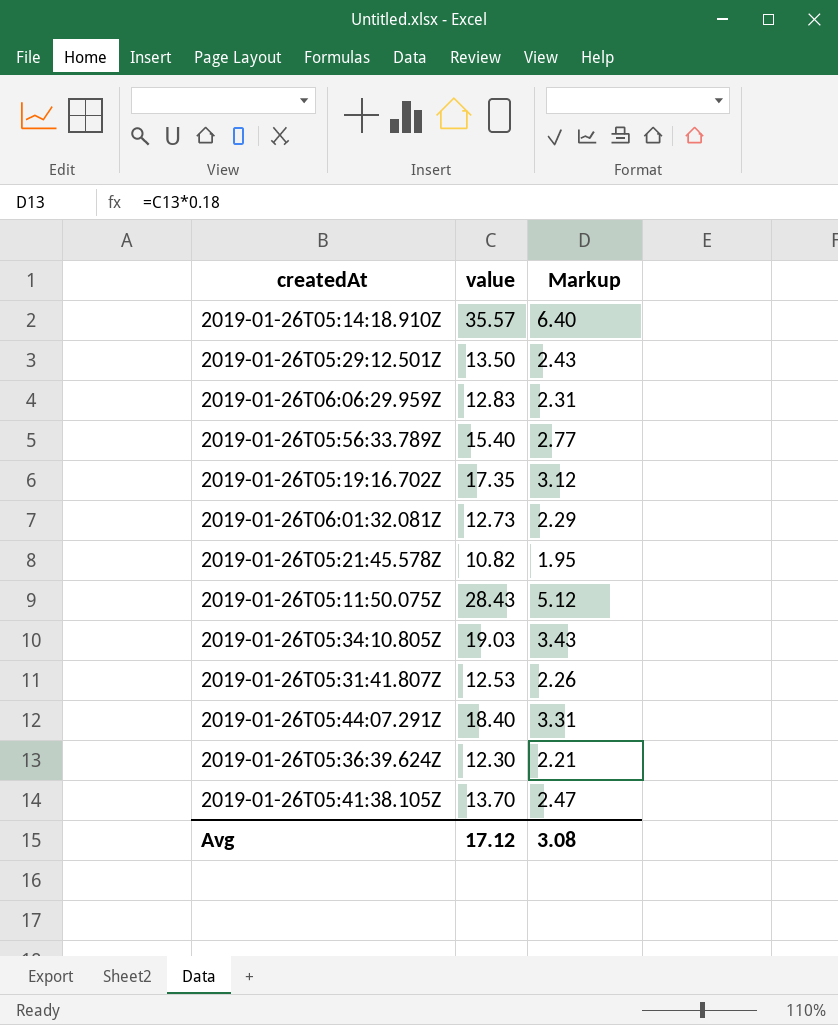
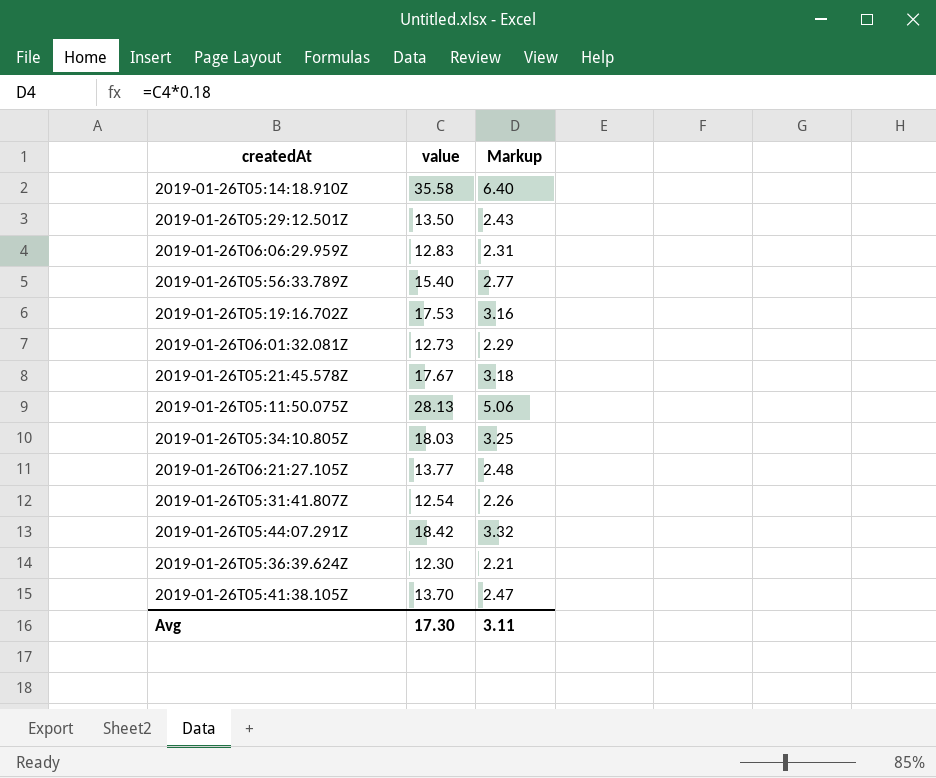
2019-01-26T05:14:18.910Z | value: 35.57 -> 35.58
2019-01-26T05:19:16.702Z | value: 17.35 -> 17.53
2019-01-26T05:19:16.702Z | Markup: 3.12 -> 3.16
2019-01-26T05:21:45.578Z | value: 10.82 -> 17.67
2019-01-26T05:21:45.578Z | Markup: 1.95 -> 3.18
2019-01-26T05:11:50.075Z | value: 28.43 -> 28.13
2019-01-26T05:11:50.075Z | Markup: 5.12 -> 5.06
2019-01-26T05:34:10.805Z | value: 19.03 -> 18.03
2019-01-26T05:34:10.805Z | Markup: 3.43 -> 3.25
row 2019-01-26T06:21:27.105Z: none -> 13.77 | 2.48
2019-01-26T05:31:41.807Z | value: 12.53 -> 12.54
2019-01-26T05:44:07.291Z | value: 18.40 -> 18.42
2019-01-26T05:44:07.291Z | Markup: 3.31 -> 3.32
Avg | value: 17.12 -> 17.30
Avg | Markup: 3.08 -> 3.11

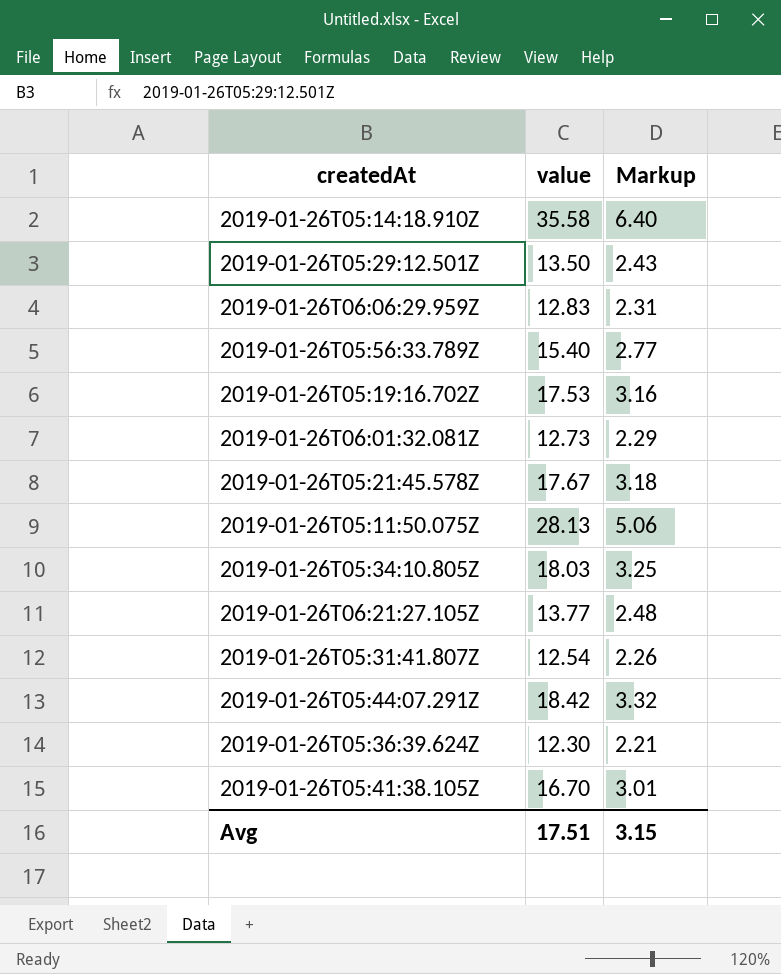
2019-01-26T05:41:38.105Z | value: 13.70 -> 16.70
2019-01-26T05:41:38.105Z | Markup: 2.47 -> 3.01
Avg | value: 17.30 -> 17.51
Avg | Markup: 3.11 -> 3.15

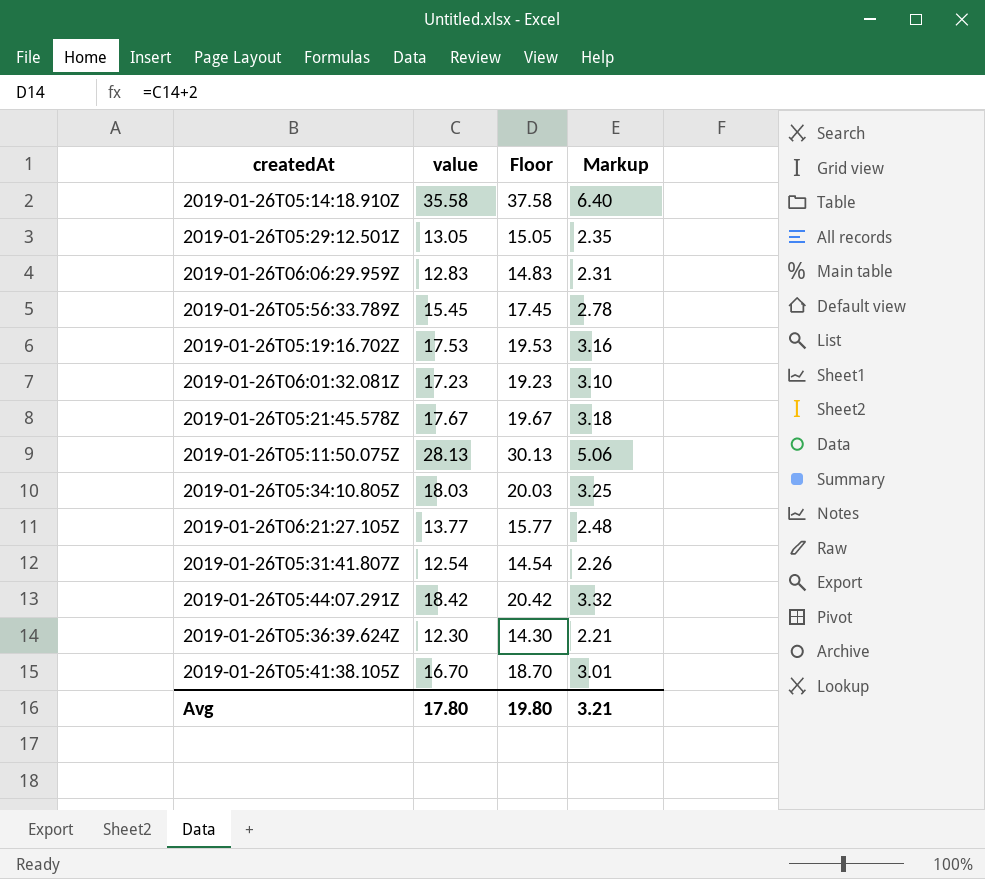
column Floor | formula: none -> [value] + 2
2019-01-26T05:29:12.501Z | value: 13.50 -> 13.05
2019-01-26T05:29:12.501Z | Markup: 2.43 -> 2.35
2019-01-26T05:56:33.789Z | value: 15.40 -> 15.45
2019-01-26T05:56:33.789Z | Markup: 2.77 -> 2.78
2019-01-26T06:01:32.081Z | value: 12.73 -> 17.23
2019-01-26T06:01:32.081Z | Markup: 2.29 -> 3.10
Avg | value: 17.51 -> 17.80
Avg | Markup: 3.15 -> 3.21

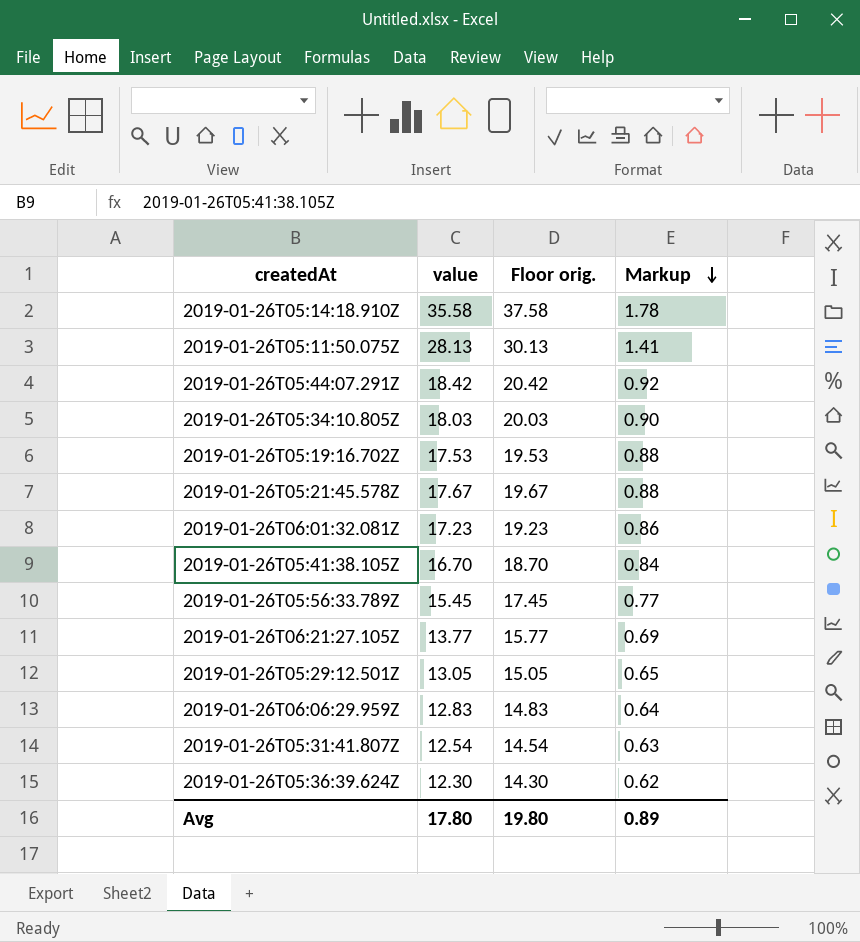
row order: none -> Markup descending
column name: Floor -> Floor orig.
column Markup | formula: [value] * 0.18 -> [value] * 0.05
Avg | Markup: 3.21 -> 0.89

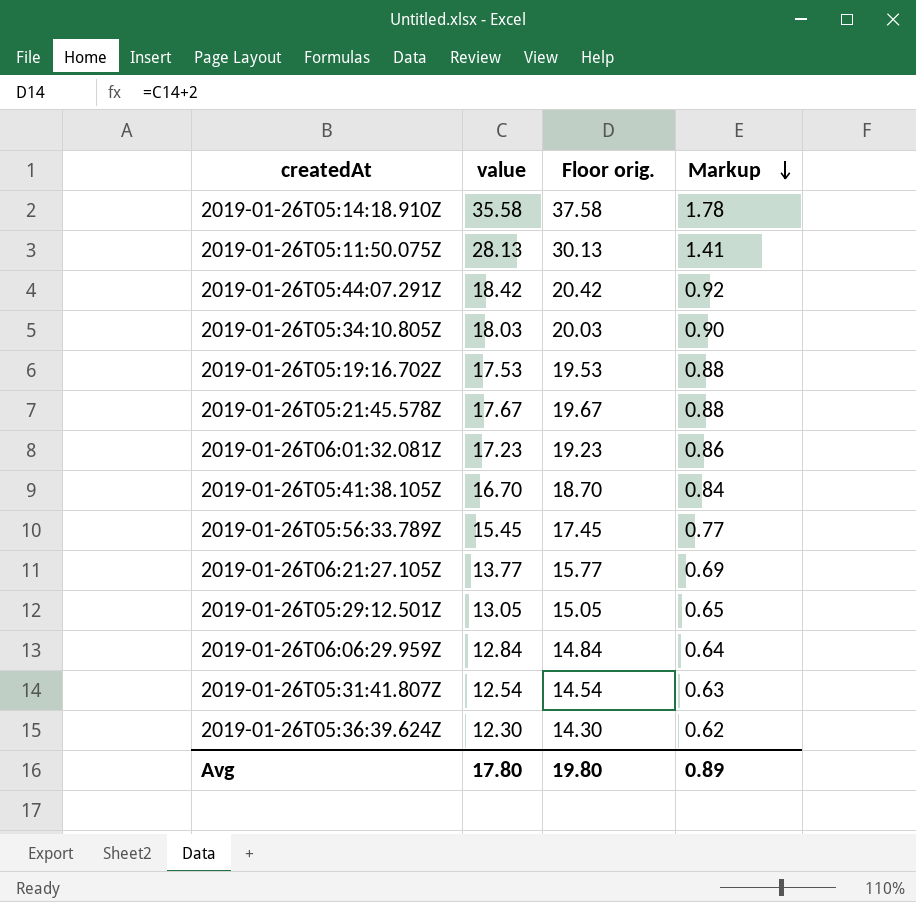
2019-01-26T06:06:29.959Z | value: 12.83 -> 12.84
2019-01-26T06:06:29.959Z | Floor orig.: 14.83 -> 14.84

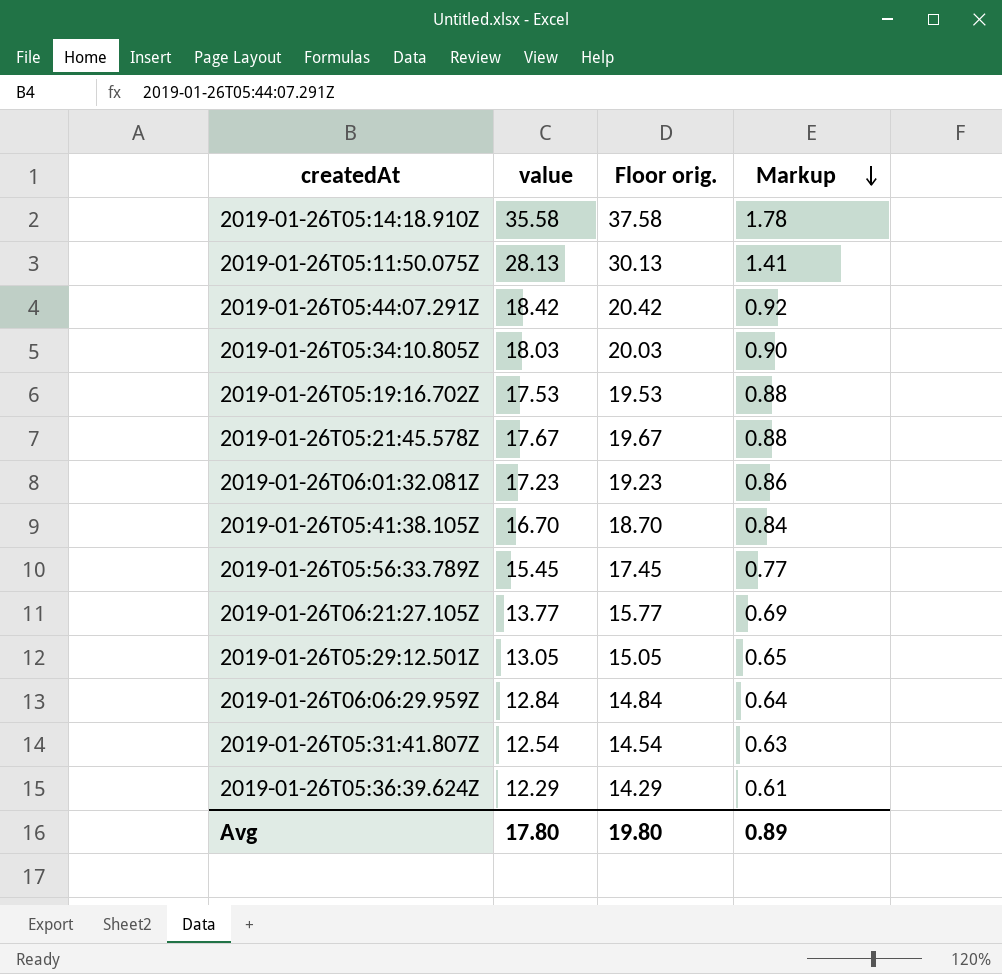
2019-01-26T05:36:39.624Z | value: 12.30 -> 12.29
2019-01-26T05:36:39.624Z | Floor orig.: 14.30 -> 14.29
2019-01-26T05:36:39.624Z | Markup: 0.62 -> 0.61

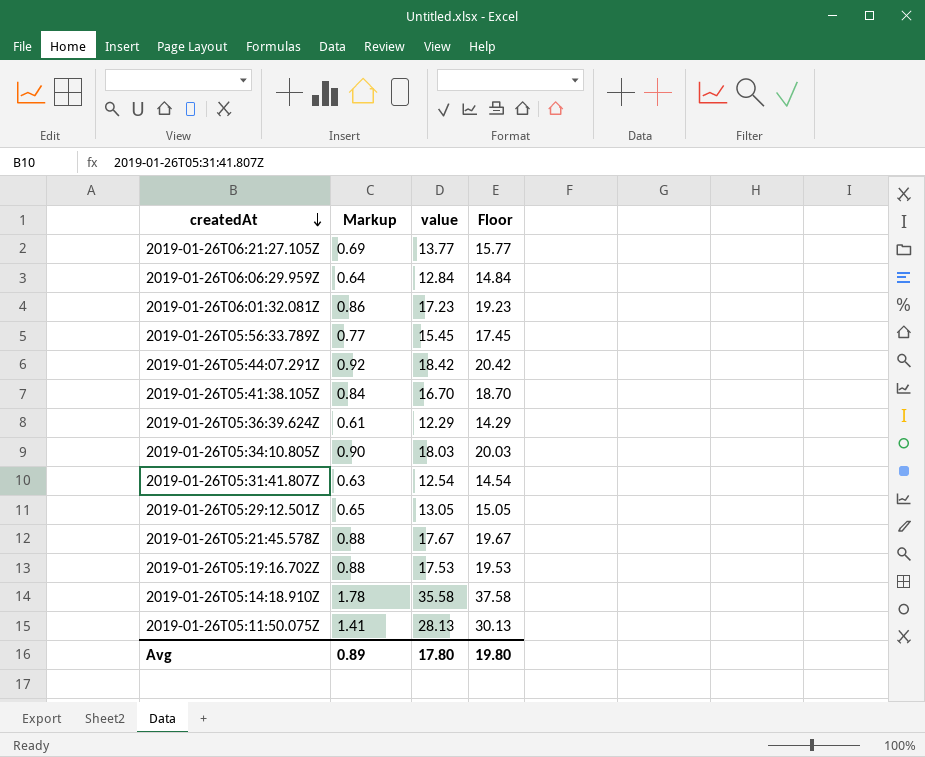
row order: Markup descending -> createdAt descending
column Markup | position: 4 -> 2
column name: Floor orig. -> Floor

